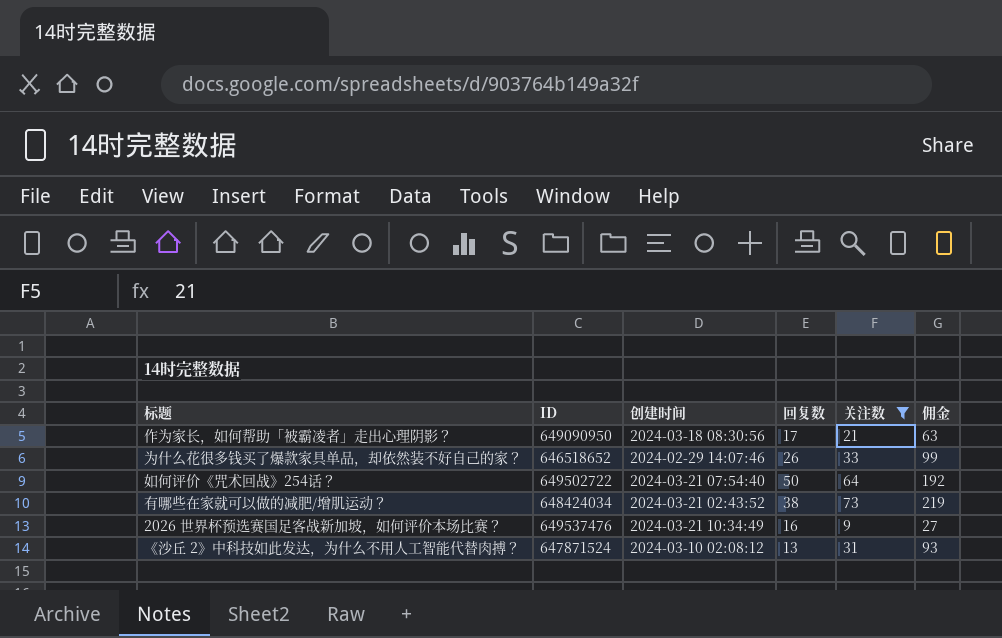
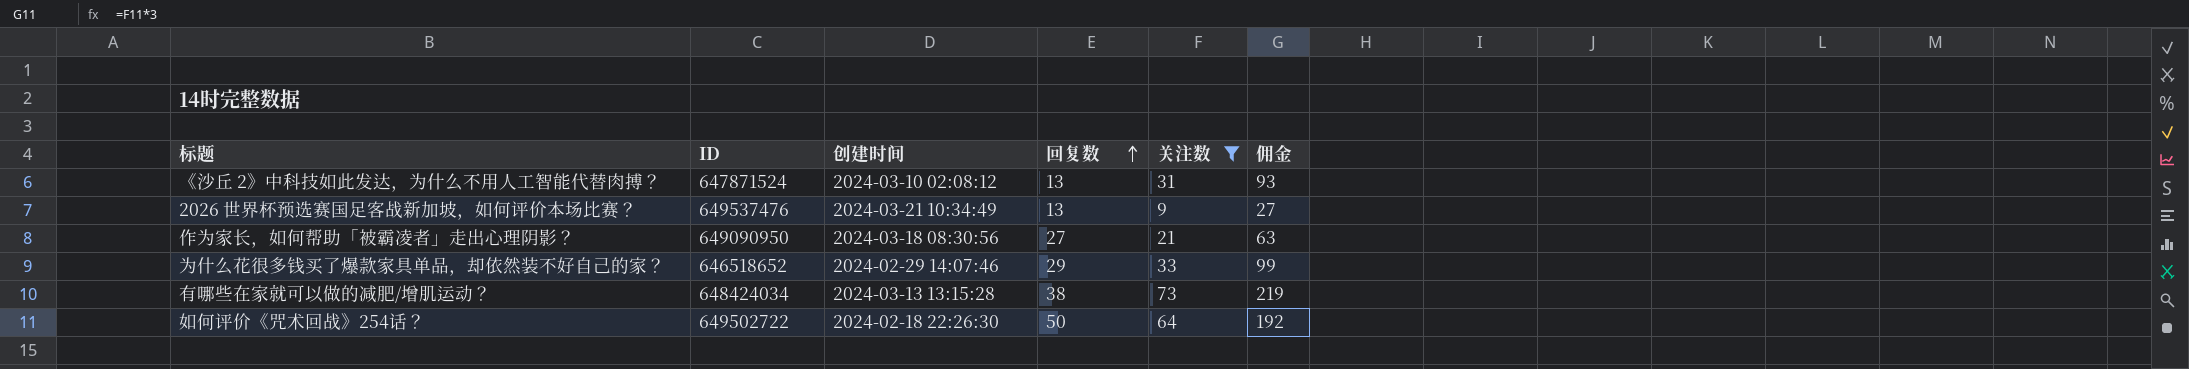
row order: none -> 回复数 ascending
2026 世界杯预选赛国足客战新加坡，如何评价本场比赛？ | 回复数: 16 -> 13
作为家长，如何帮助「被霸凌者」走出心理阴影？ | 回复数: 17 -> 27
为什么花很多钱买了爆款家具单品，却依然装不好自己的家？ | 回复数: 26 -> 29
有哪些在家就可以做的减肥/增肌运动？ | 创建时间: 2024-03-21 02:43:52 -> 2024-03-13 13:15:28
如何评价《咒术回战》254话？ | 创建时间: 2024-03-21 07:54:40 -> 2024-02-18 22:26:30

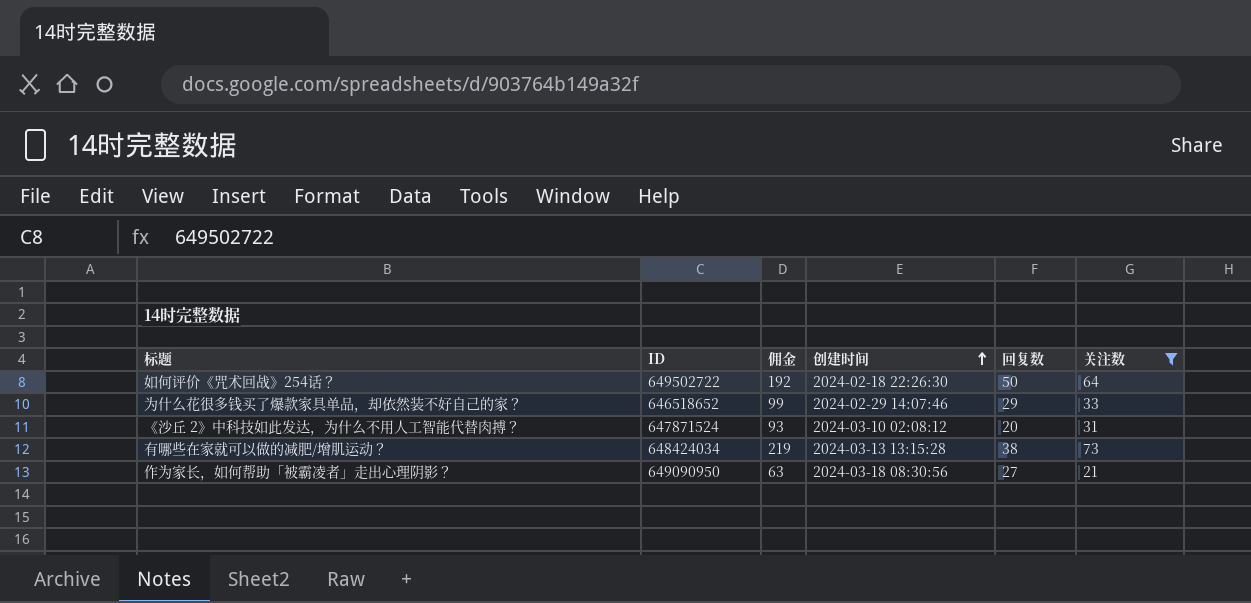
row order: 回复数 ascending -> 创建时间 ascending
column 佣金 | position: 6 -> 3
row 2026 世界杯预选赛国足客战新加坡，如何评价本场比赛？: 649537476 | 2024-03-21 10:34:49 | 13 | 9 | 27 -> none
《沙丘 2》中科技如此发达，为什么不用人工智能代替肉搏？ | 回复数: 13 -> 20

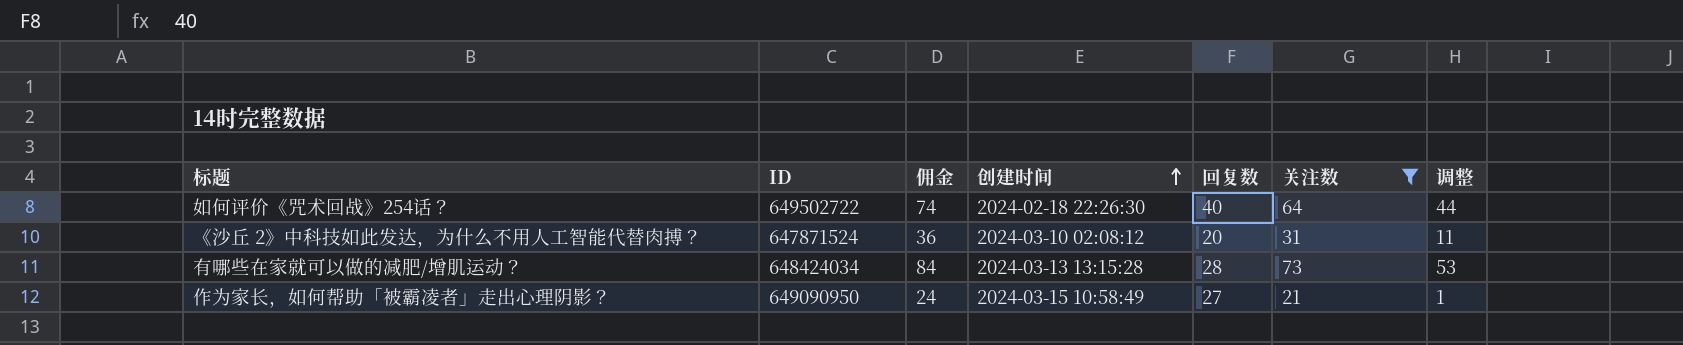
column 佣金 | formula: [关注数] * 3 -> [关注数] * 1.15
column 调整 | formula: none -> [关注数] - 20
row 为什么花很多钱买了爆款家具单品，却依然装不好自己的家？: 646518652 | 99 | 2024-02-29 14:07:46 | 29 | 33 -> none
如何评价《咒术回战》254话？ | 回复数: 50 -> 40
有哪些在家就可以做的减肥/增肌运动？ | 回复数: 38 -> 28
作为家长，如何帮助「被霸凌者」走出心理阴影？ | 创建时间: 2024-03-18 08:30:56 -> 2024-03-15 10:58:49

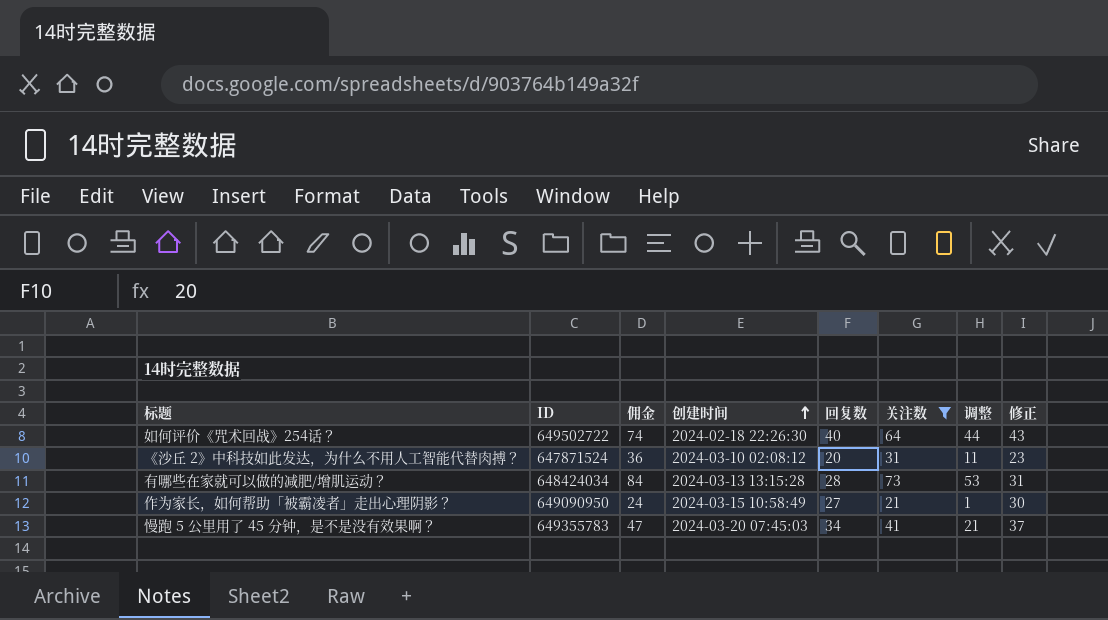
column 修正 | formula: none -> [回复数] + 3
row 慢跑 5 公里用了 45 分钟，是不是没有效果啊？: none -> 649355783 | 47 | 2024-03-20 07:45:03 | 34 | 41 | 21 | 37

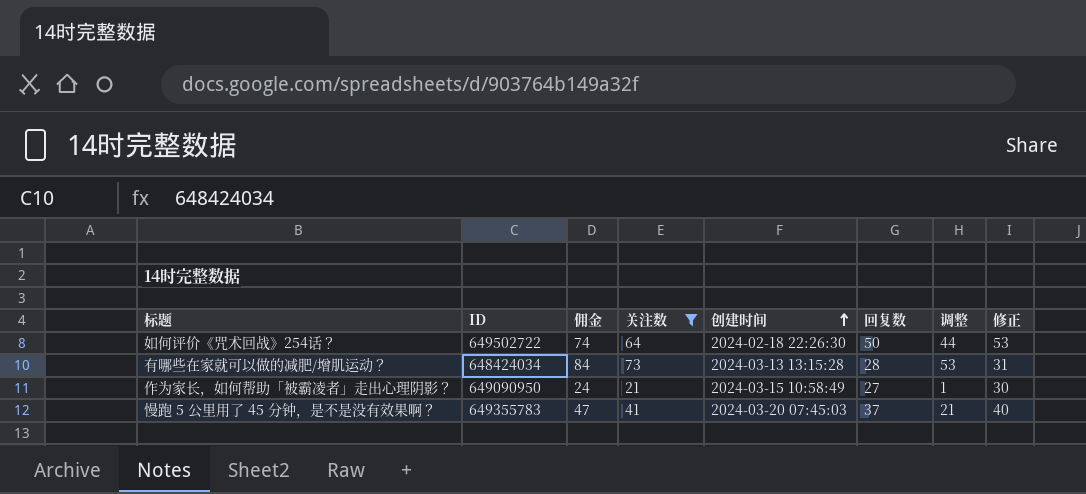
column 关注数 | position: 6 -> 4
row 《沙丘 2》中科技如此发达，为什么不用人工智能代替肉搏？: 647871524 | 36 | 2024-03-10 02:08:12 | 20 | 31 | 11 | 23 -> none
如何评价《咒术回战》254话？ | 回复数: 40 -> 50
如何评价《咒术回战》254话？ | 修正: 43 -> 53
慢跑 5 公里用了 45 分钟，是不是没有效果啊？ | 回复数: 34 -> 37
慢跑 5 公里用了 45 分钟，是不是没有效果啊？ | 修正: 37 -> 40

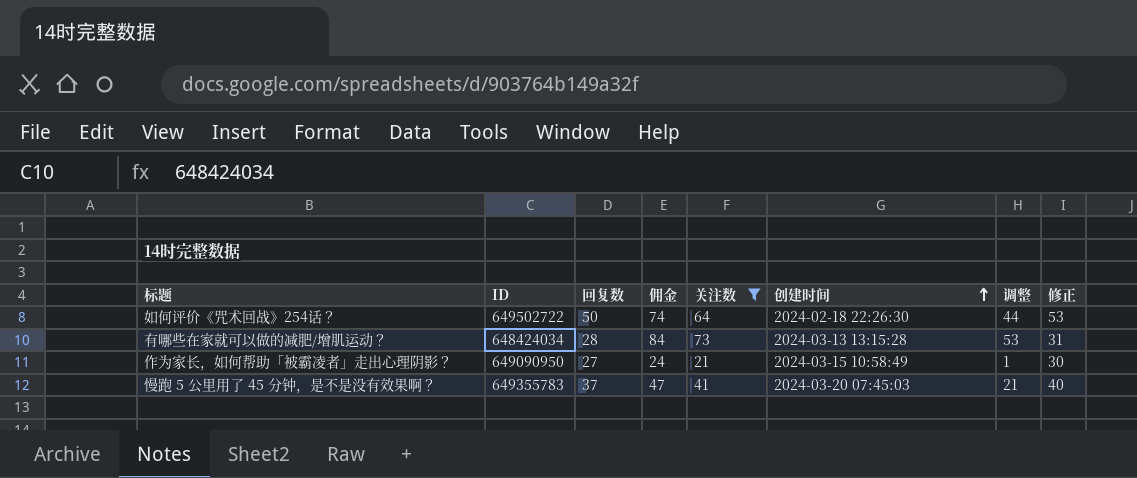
column 回复数 | position: 6 -> 3

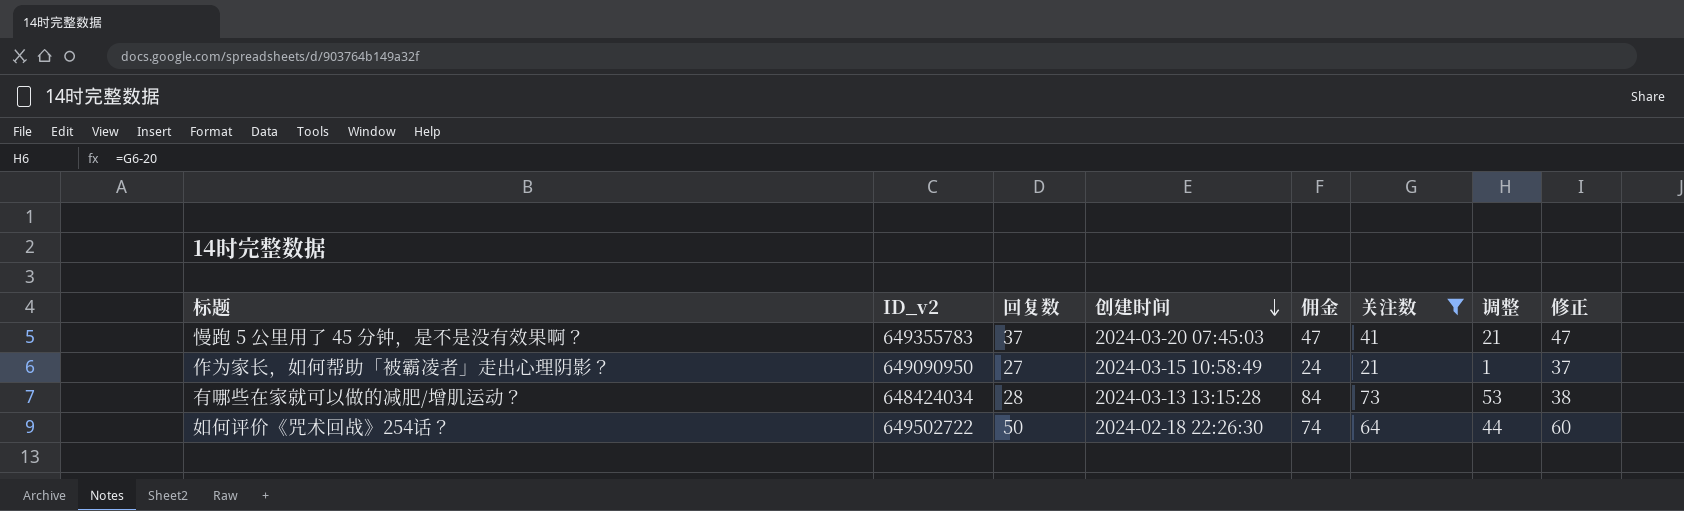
row order: 创建时间 ascending -> 创建时间 descending
column name: ID -> ID_v2
column 创建时间 | position: 6 -> 4
column 修正 | formula: [回复数] + 3 -> [回复数] + 10

